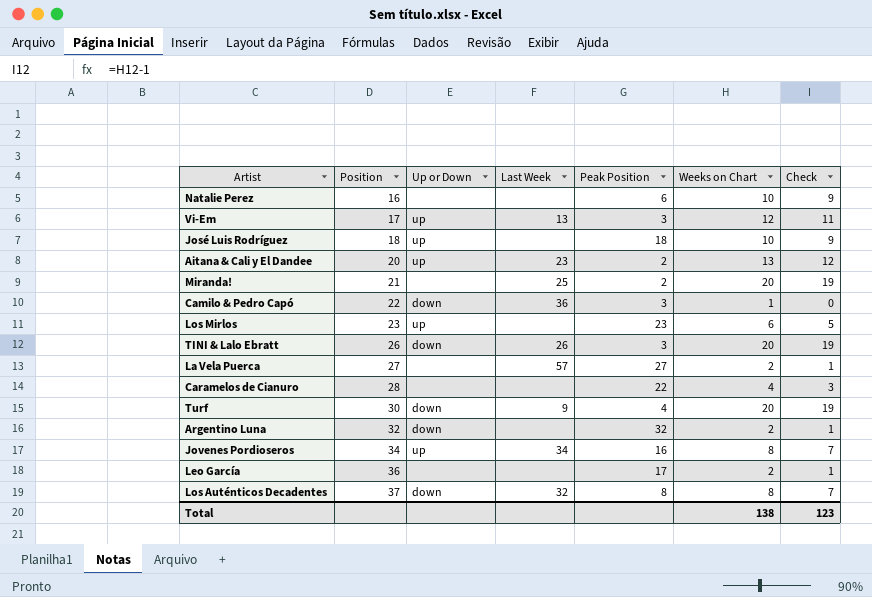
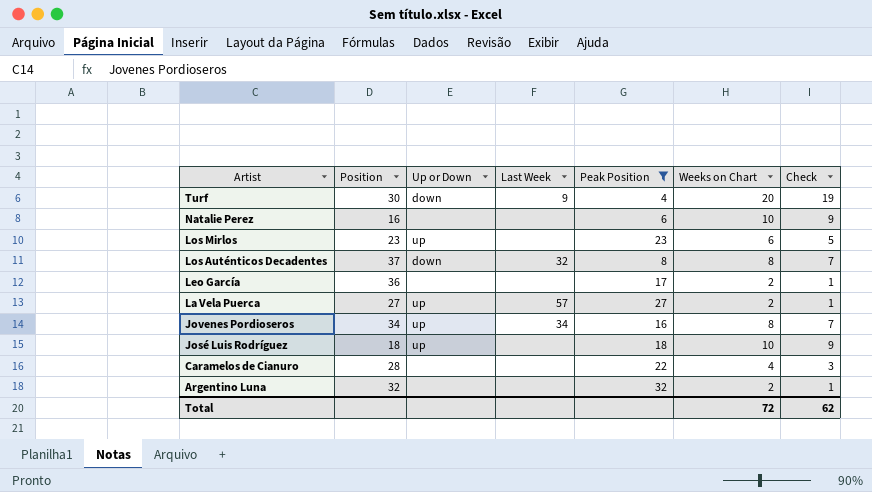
filter: none -> Peak Position >= 4
row order: Position ascending -> Artist descending
La Vela Puerca | Up or Down: none -> up
Argentino Luna | Up or Down: down -> none
Total | Weeks on Chart: 138 -> 72
Total | Check: 123 -> 62

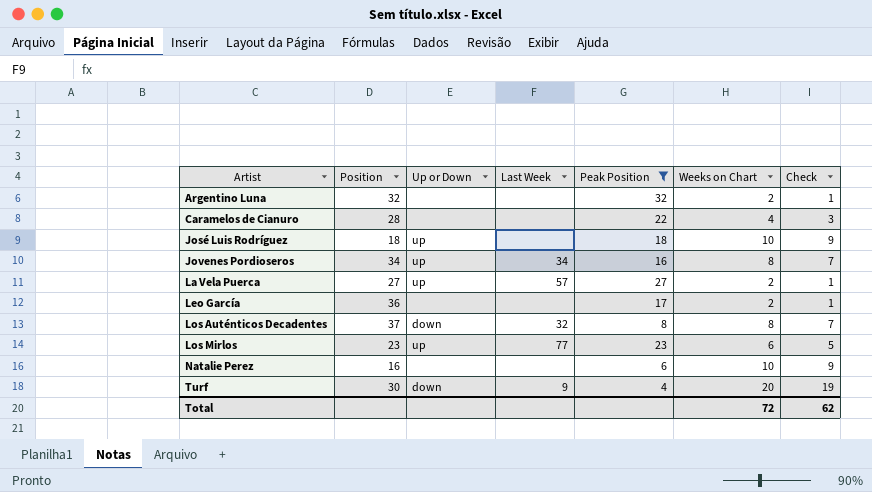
row order: Artist descending -> Artist ascending
Los Mirlos | Last Week: none -> 77

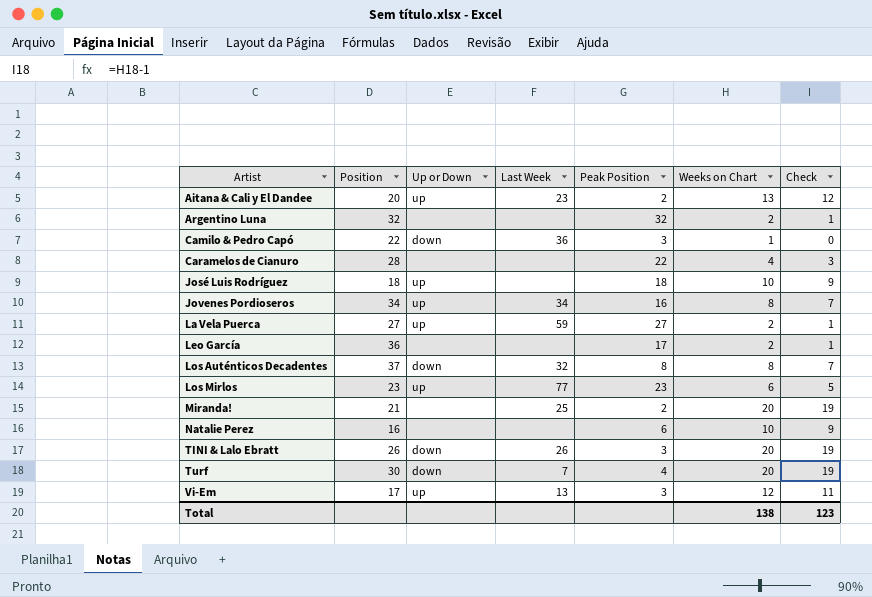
filter: Peak Position >= 4 -> none
La Vela Puerca | Last Week: 57 -> 59
Turf | Last Week: 9 -> 7
Total | Weeks on Chart: 72 -> 138
Total | Check: 62 -> 123

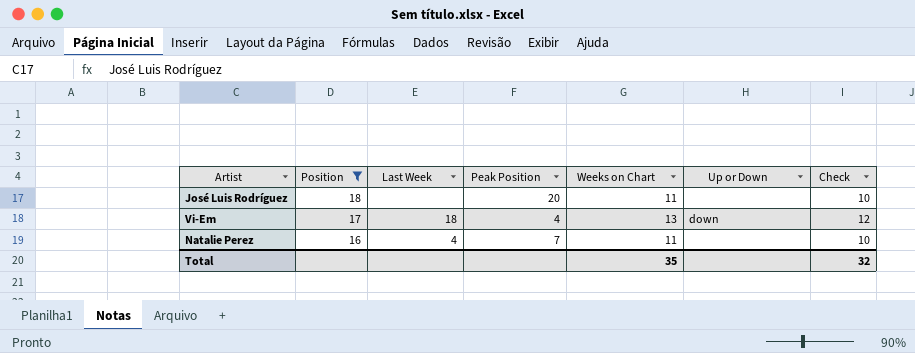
filter: none -> Position <= 18
row order: Artist ascending -> Position descending
column Up or Down | position: 3 -> 6
José Luis Rodríguez | Peak Position: 18 -> 20
José Luis Rodríguez | Weeks on Chart: 10 -> 11
José Luis Rodríguez | Up or Down: up -> none
José Luis Rodríguez | Check: 9 -> 10
Vi-Em | Last Week: 13 -> 18
Vi-Em | Peak Position: 3 -> 4
Vi-Em | Weeks on Chart: 12 -> 13
Vi-Em | Up or Down: up -> down
Vi-Em | Check: 11 -> 12
Natalie Perez | Last Week: none -> 4
Natalie Perez | Peak Position: 6 -> 7
Natalie Perez | Weeks on Chart: 10 -> 11
Natalie Perez | Check: 9 -> 10
Total | Weeks on Chart: 138 -> 35
Total | Check: 123 -> 32

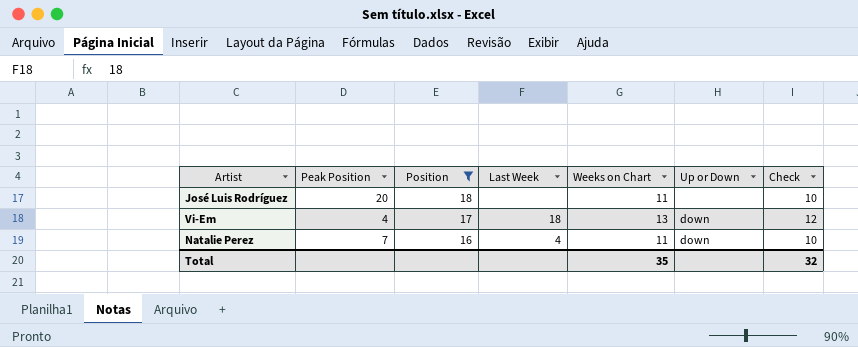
column Peak Position | position: 4 -> 2
Natalie Perez | Up or Down: none -> down

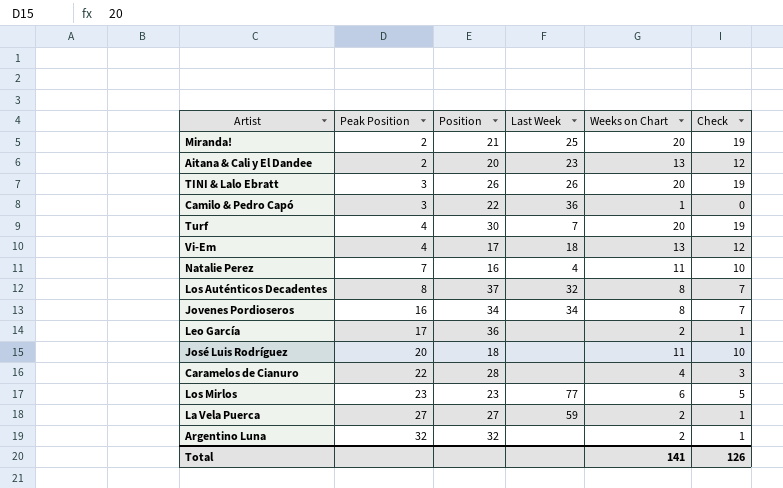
filter: Position <= 18 -> none
row order: Position descending -> Peak Position ascending
column Up or Down | position: 6 -> none
Total | Weeks on Chart: 35 -> 141
Total | Check: 32 -> 126

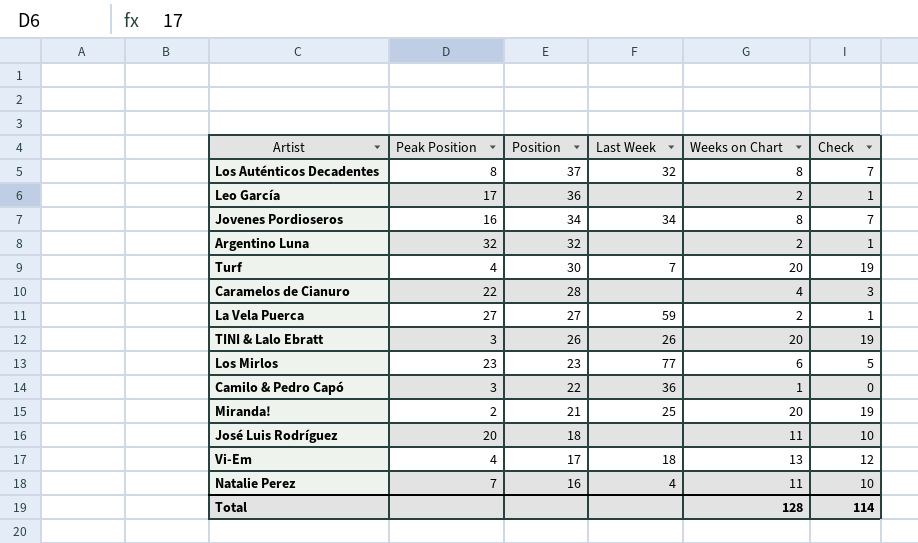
row order: Peak Position ascending -> Position descending
row Aitana & Cali y El Dandee: 2 | 20 | 23 | 13 | 12 -> none
Total | Weeks on Chart: 141 -> 128
Total | Check: 126 -> 114

